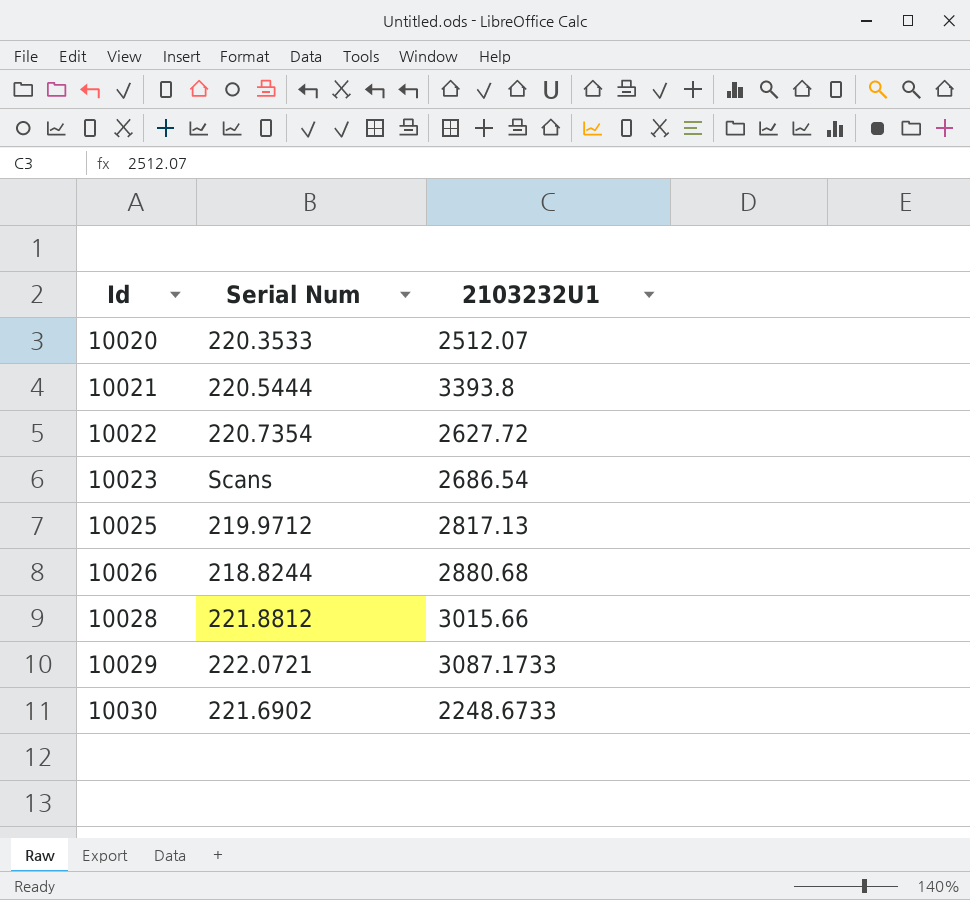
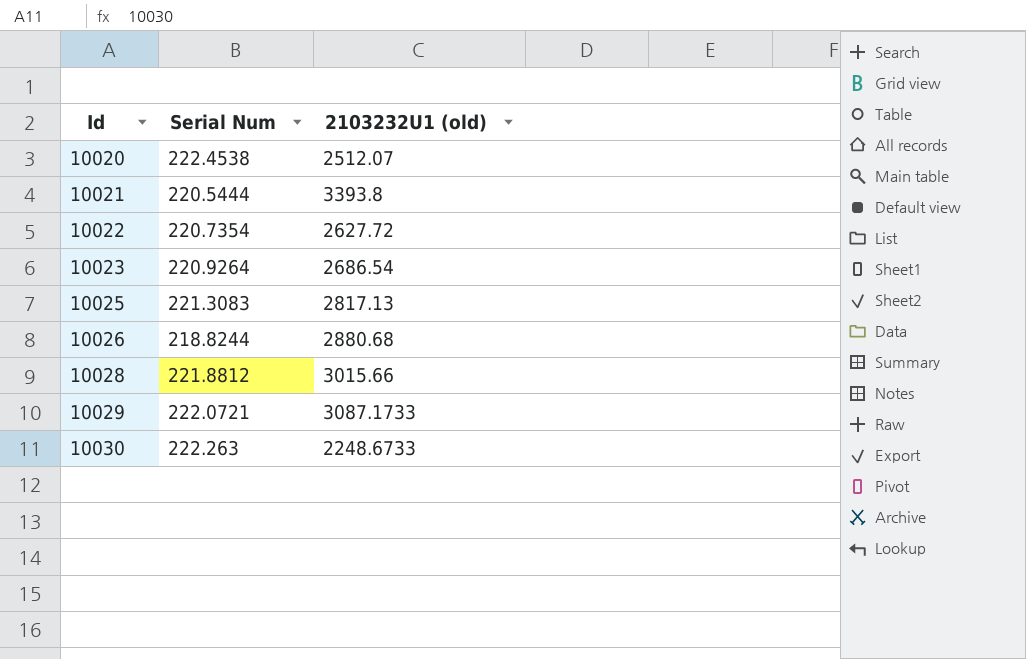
column name: 2103232U1 -> 2103232U1 (old)
10020 | Serial Num: 220.3533 -> 222.4538
10023 | Serial Num: Scans -> 220.9264
10025 | Serial Num: 219.9712 -> 221.3083
10030 | Serial Num: 221.6902 -> 222.263

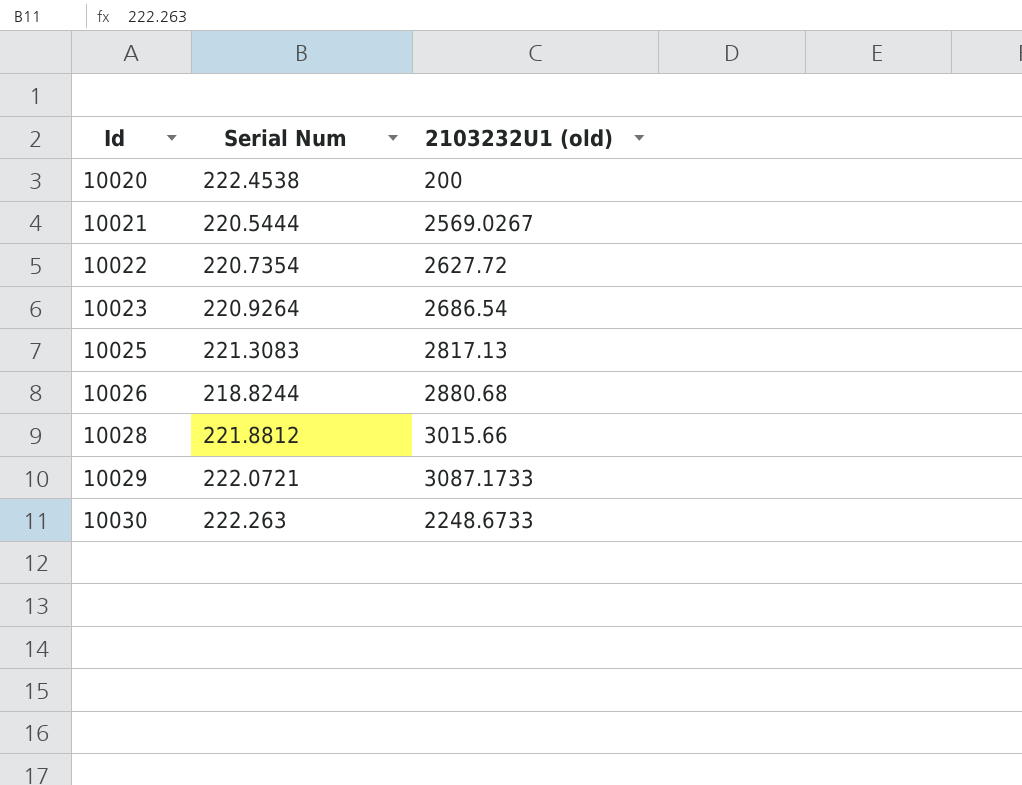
10020 | 2103232U1 (old): 2512.07 -> 200
10021 | 2103232U1 (old): 3393.8 -> 2569.0267

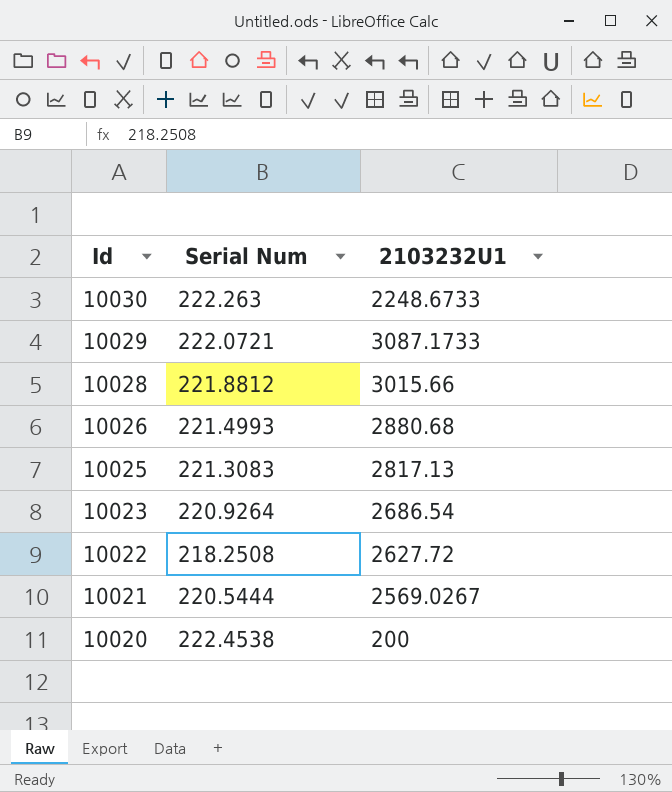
row order: Id ascending -> Id descending
column name: 2103232U1 (old) -> 2103232U1
10026 | Serial Num: 218.8244 -> 221.4993
10022 | Serial Num: 220.7354 -> 218.2508

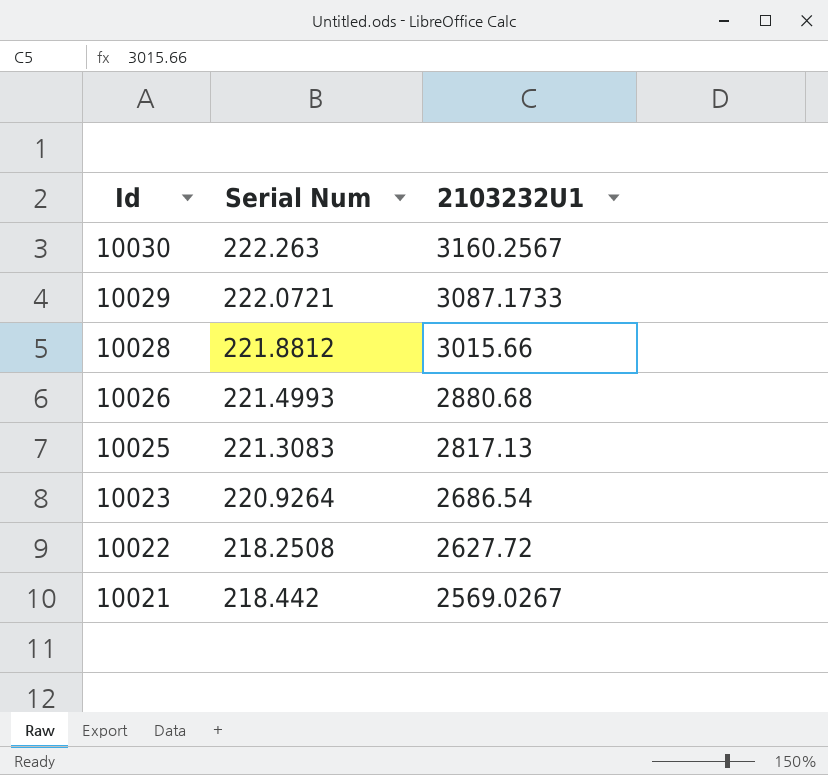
row 10020: 222.4538 | 200 -> none
10030 | 2103232U1: 2248.6733 -> 3160.2567
10021 | Serial Num: 220.5444 -> 218.442

